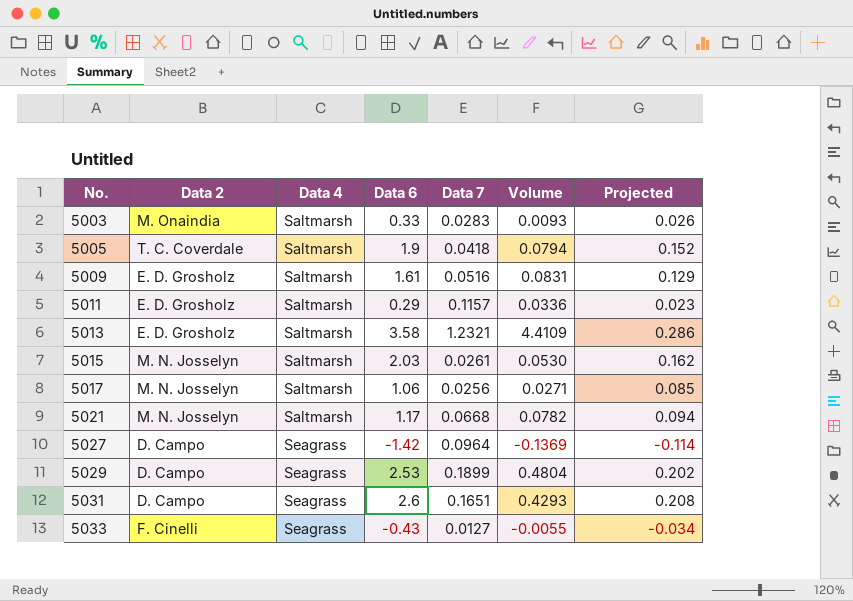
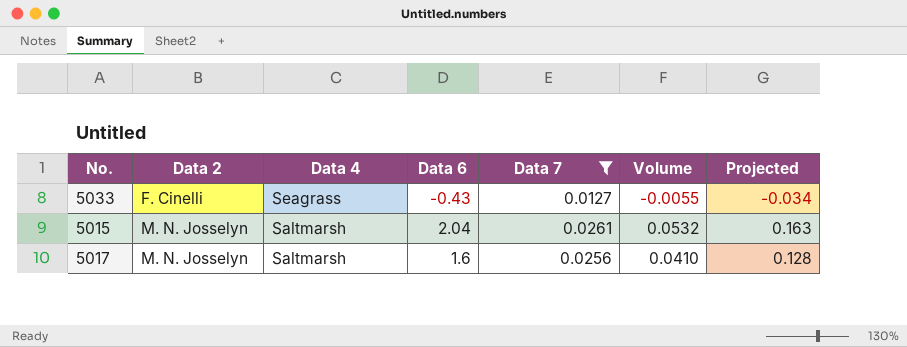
filter: none -> Data 7 <= 0.0261
row order: No. ascending -> Data 2 ascending
5015 | Data 6: 2.03 -> 2.04
5015 | Volume: 0.0530 -> 0.0532
5015 | Projected: 0.162 -> 0.163
5017 | Data 6: 1.06 -> 1.6
5017 | Volume: 0.0271 -> 0.0410
5017 | Projected: 0.085 -> 0.128

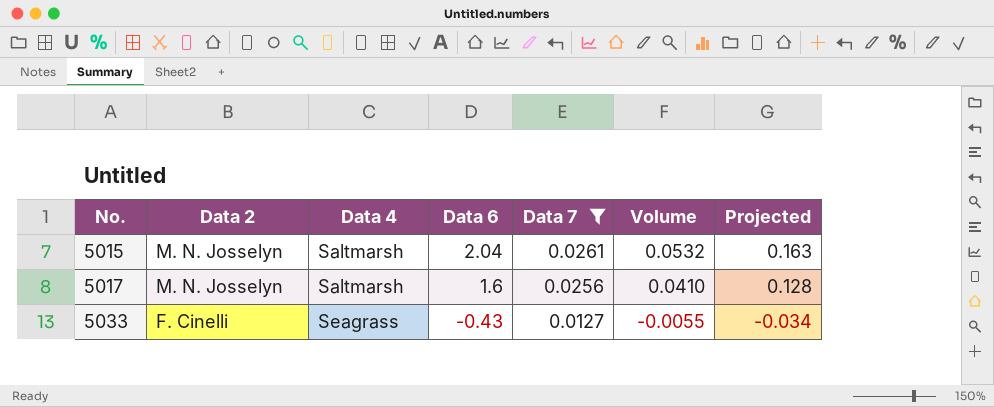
row order: Data 2 ascending -> No. ascending

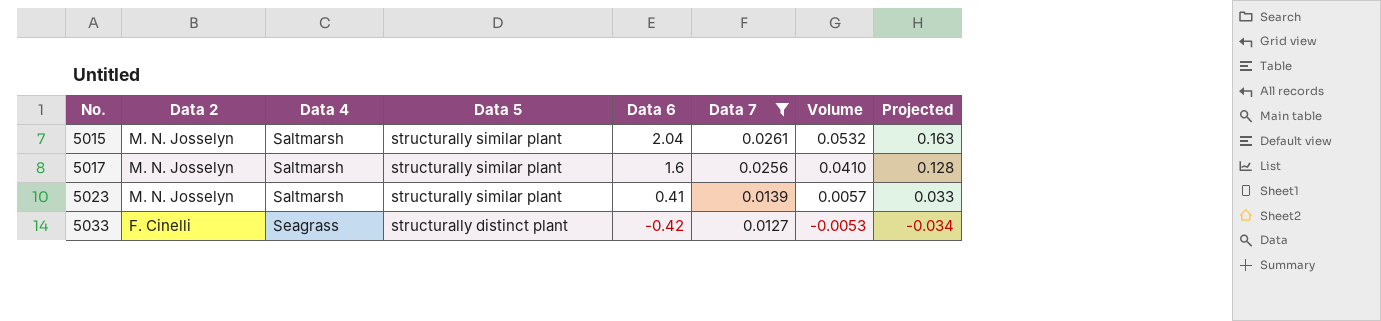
column Data 5 | position: none -> 4
row 5023: none -> M. N. Josselyn | Saltmarsh | structurally similar plant | 0.41 | 0.0139 | 0.0057 | 0.033
5033 | Data 6: -0.43 -> -0.42
5033 | Volume: -0.0055 -> -0.0053

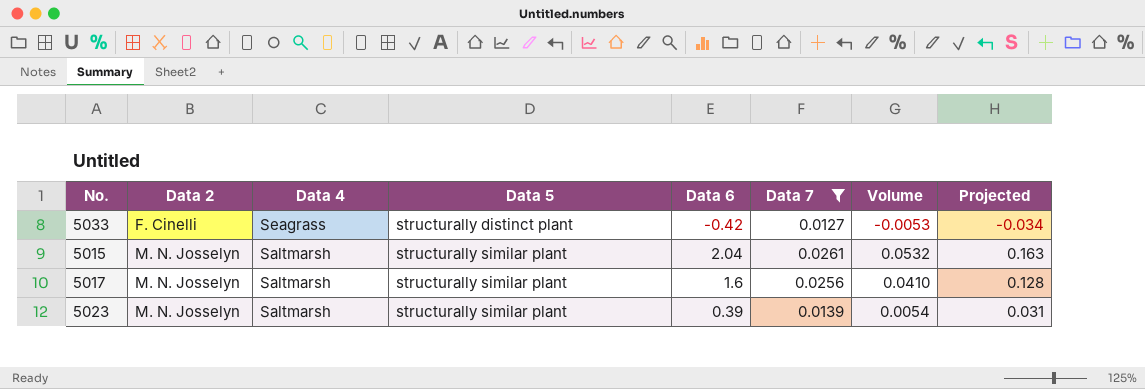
row order: No. ascending -> Data 2 ascending
5023 | Data 6: 0.41 -> 0.39
5023 | Volume: 0.0057 -> 0.0054
5023 | Projected: 0.033 -> 0.031

